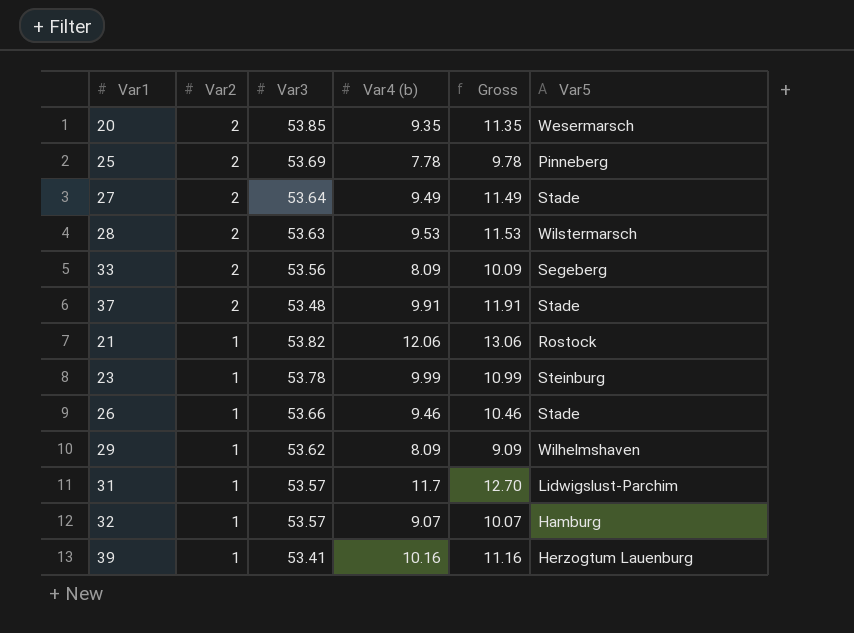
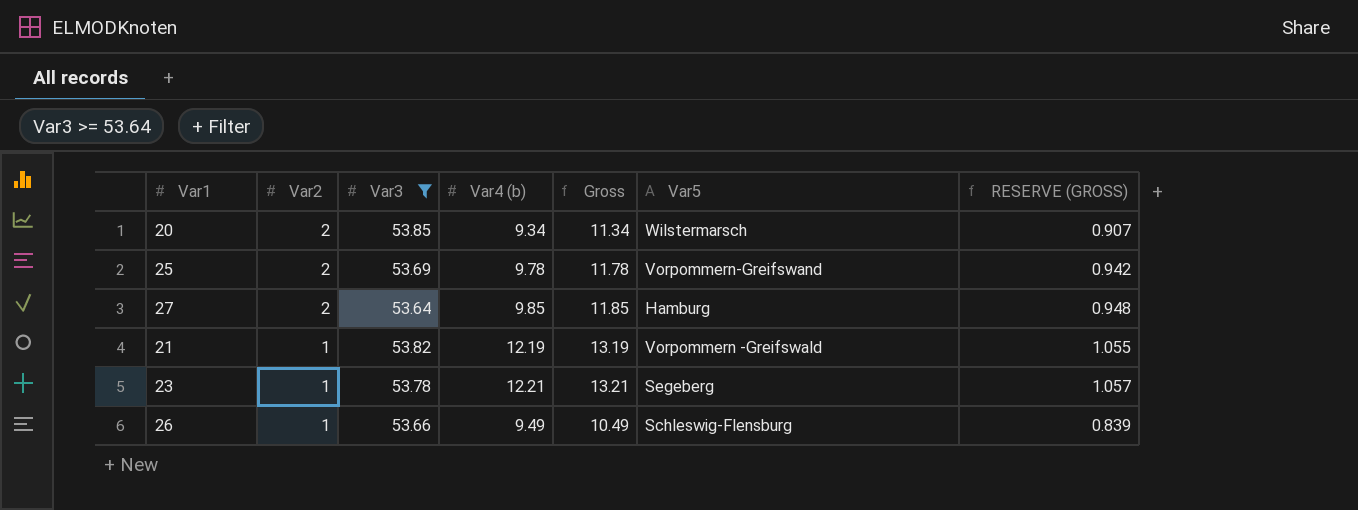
filter: none -> Var3 >= 53.64
column RESERVE (GROSS) | formula: none -> [Gross] * 0.08
20 | Var4 (b): 9.35 -> 9.34
20 | Gross: 11.35 -> 11.34
20 | Var5: Wesermarsch -> Wilstermarsch
25 | Var4 (b): 7.78 -> 9.78
25 | Gross: 9.78 -> 11.78
25 | Var5: Pinneberg -> Vorpommern-Greifswand
27 | Var4 (b): 9.49 -> 9.85
27 | Gross: 11.49 -> 11.85
27 | Var5: Stade -> Hamburg
21 | Var4 (b): 12.06 -> 12.19
21 | Gross: 13.06 -> 13.19
21 | Var5: Rostock -> Vorpommern -Greifswald
23 | Var4 (b): 9.99 -> 12.21
23 | Gross: 10.99 -> 13.21
23 | Var5: Steinburg -> Segeberg
26 | Var4 (b): 9.46 -> 9.49
26 | Gross: 10.46 -> 10.49
26 | Var5: Stade -> Schleswig-Flensburg

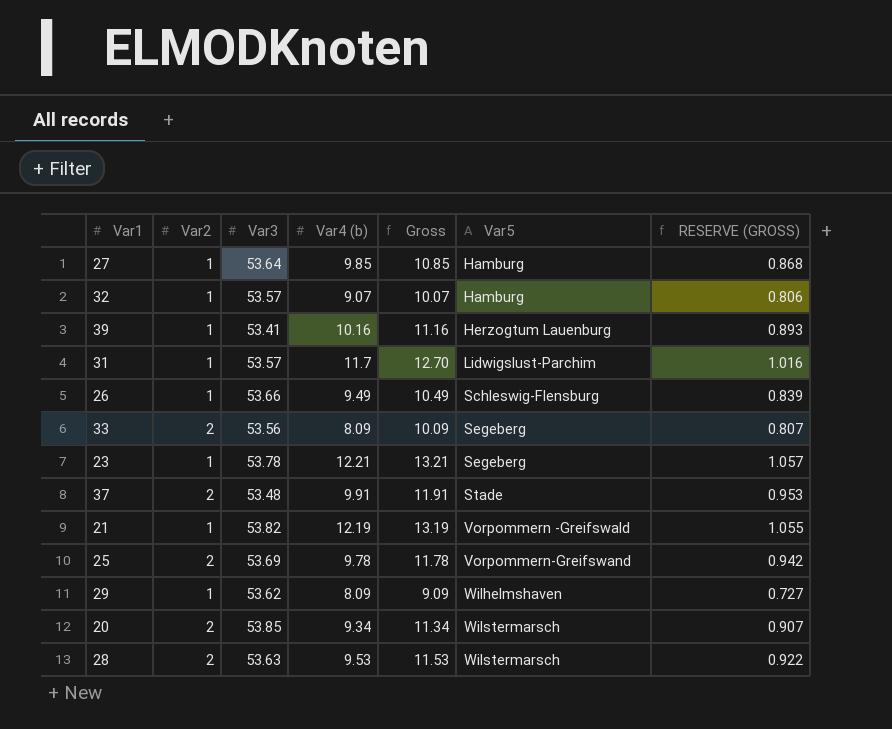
filter: Var3 >= 53.64 -> none
row order: Var2 descending -> Var5 ascending
27 | Var2: 2 -> 1
27 | Gross: 11.85 -> 10.85
27 | RESERVE (GROSS): 0.948 -> 0.868

